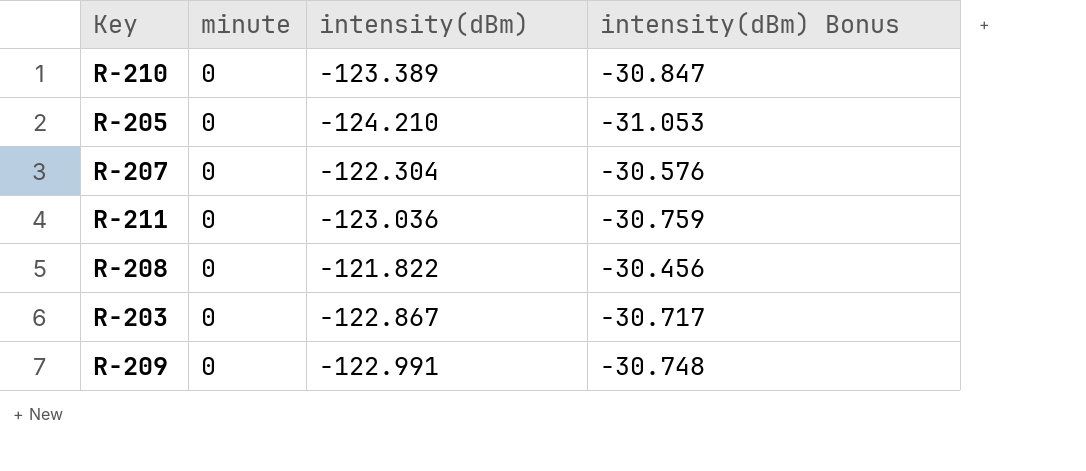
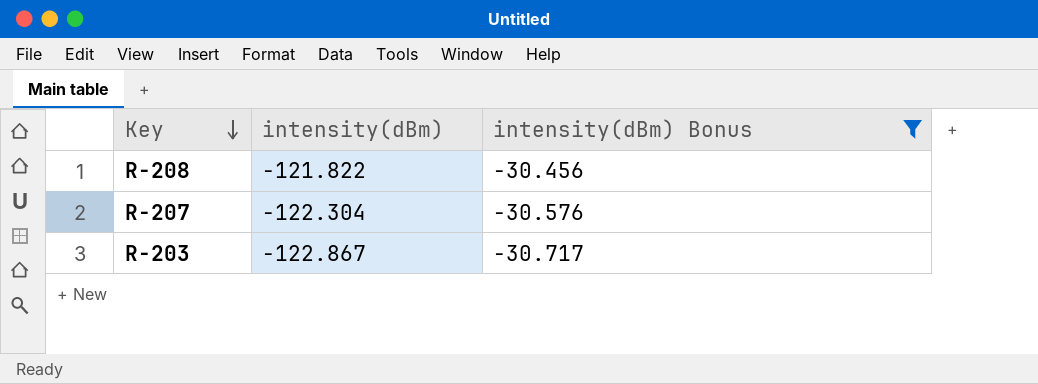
filter: none -> intensity(dBm) Bonus >= -30.717
row order: none -> Key descending
column minute | position: 2 -> none

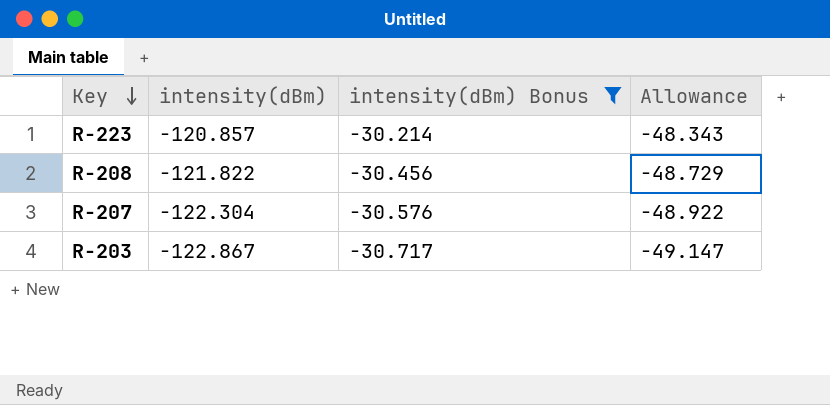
column Allowance | formula: none -> [intensity(dBm)] * 0.4
row R-223: none -> -120.857 | -30.214 | -48.343

